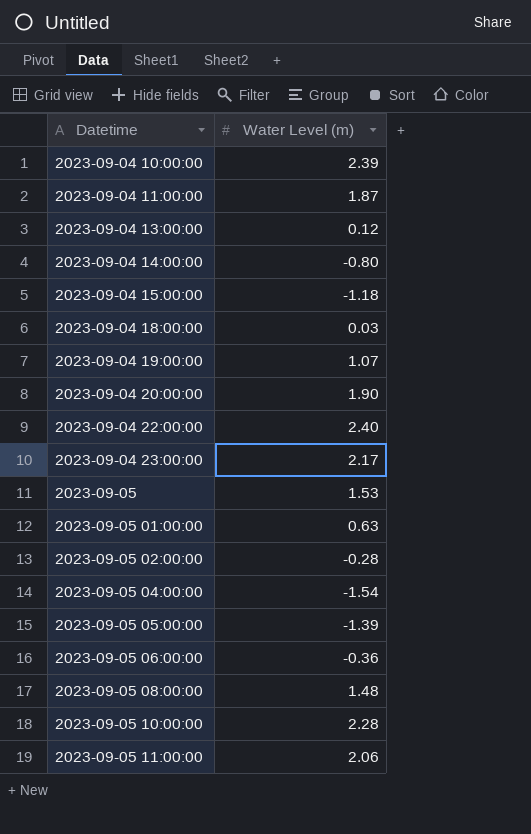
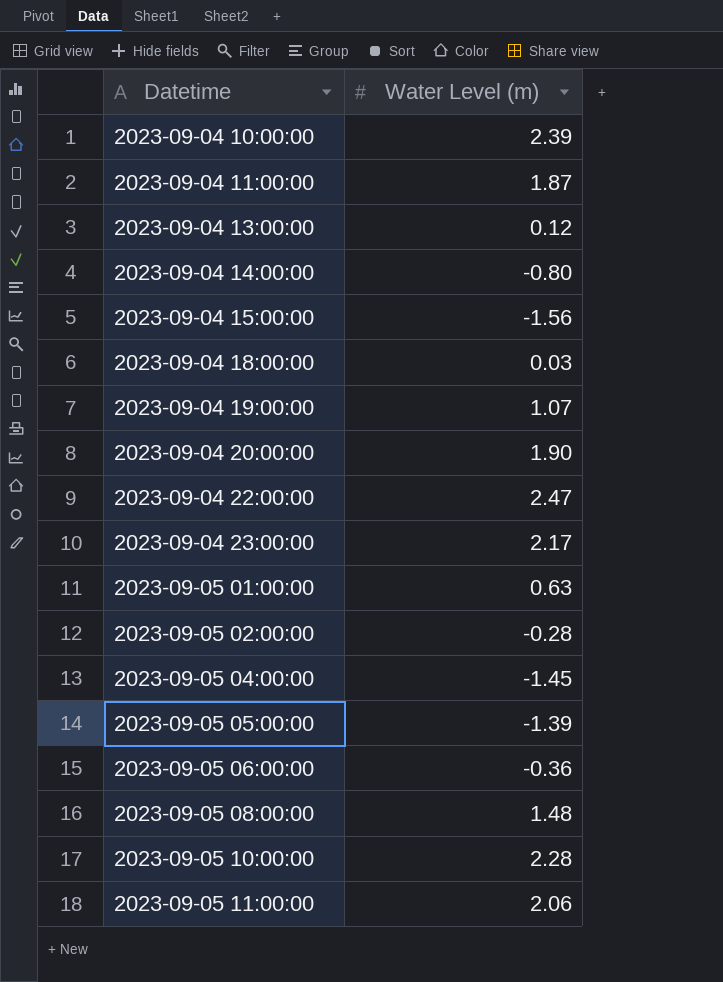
row 2023-09-05: 1.53 -> none
2023-09-04 15:00:00 | Water Level (m): -1.18 -> -1.56
2023-09-04 22:00:00 | Water Level (m): 2.40 -> 2.47
2023-09-05 04:00:00 | Water Level (m): -1.54 -> -1.45

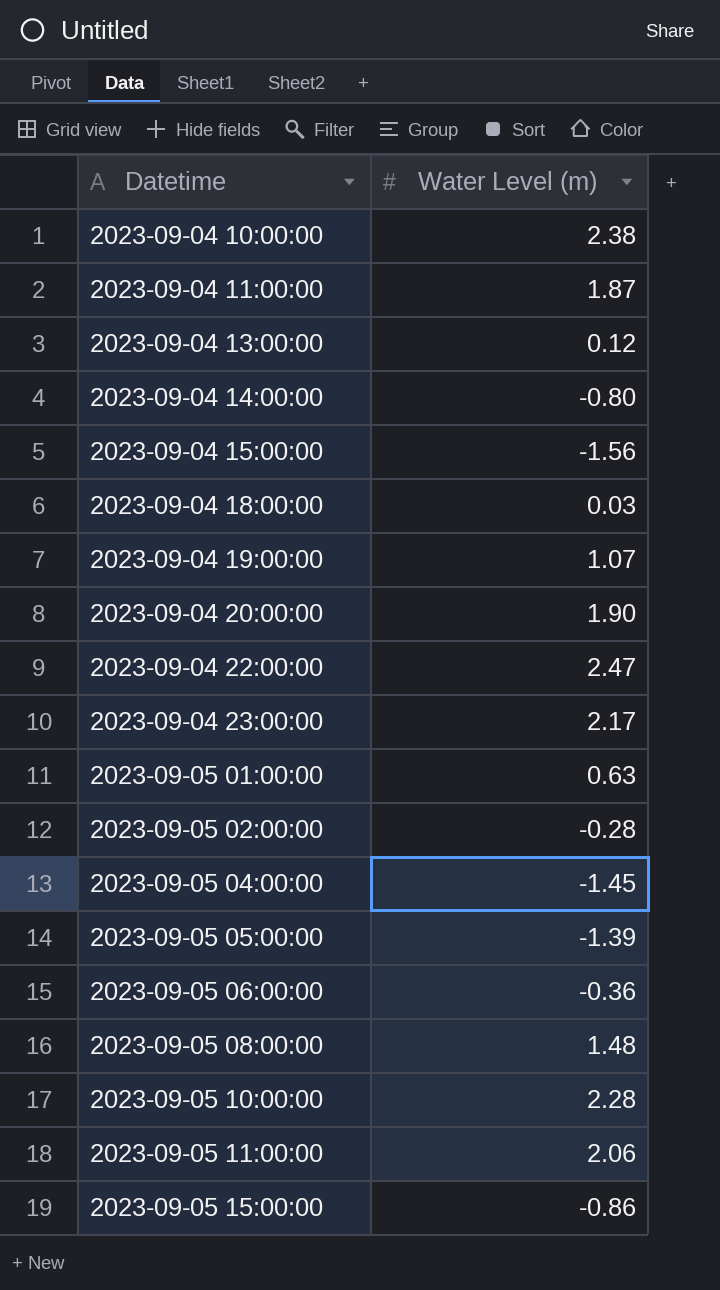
2023-09-04 10:00:00 | Water Level (m): 2.39 -> 2.38
row 2023-09-05 15:00:00: none -> -0.86

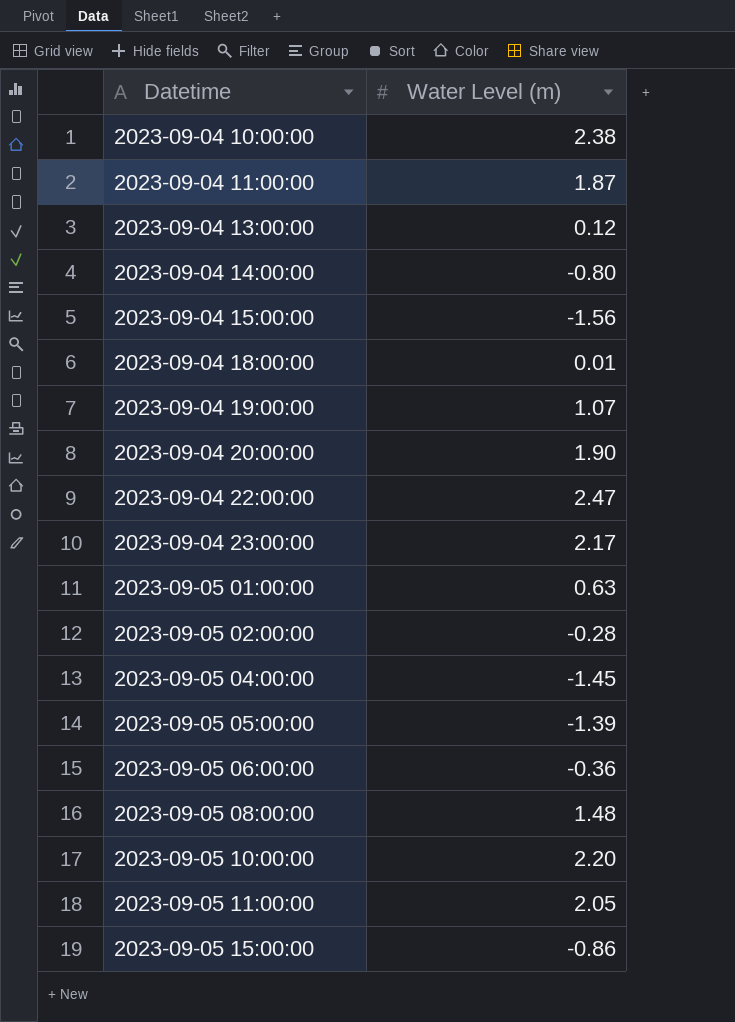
2023-09-04 18:00:00 | Water Level (m): 0.03 -> 0.01
2023-09-05 10:00:00 | Water Level (m): 2.28 -> 2.20
2023-09-05 11:00:00 | Water Level (m): 2.06 -> 2.05

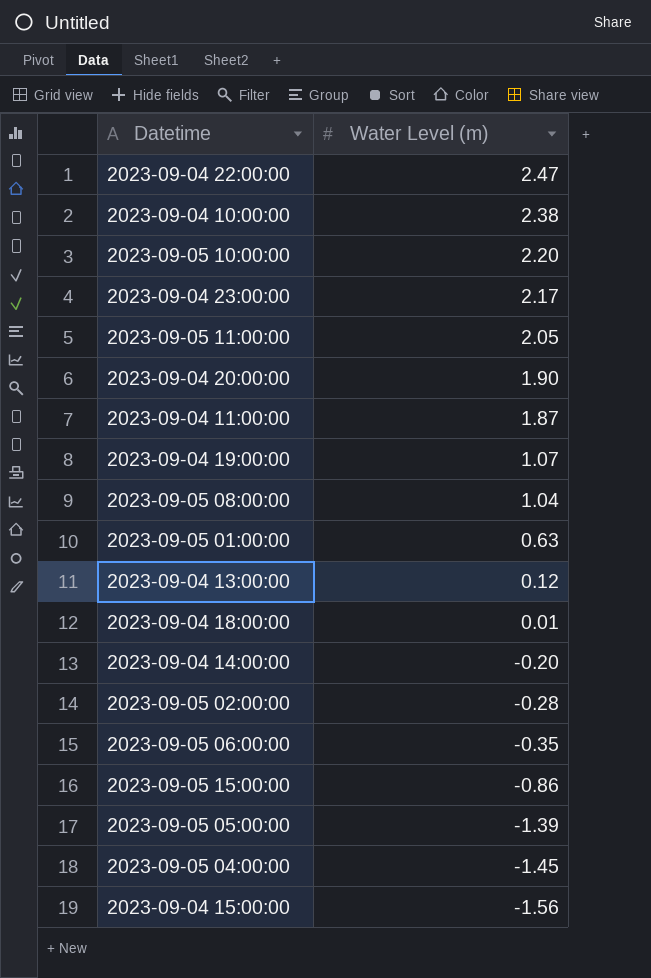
row order: Datetime ascending -> Water Level (m) descending
2023-09-05 08:00:00 | Water Level (m): 1.48 -> 1.04
2023-09-04 14:00:00 | Water Level (m): -0.80 -> -0.20
2023-09-05 06:00:00 | Water Level (m): -0.36 -> -0.35

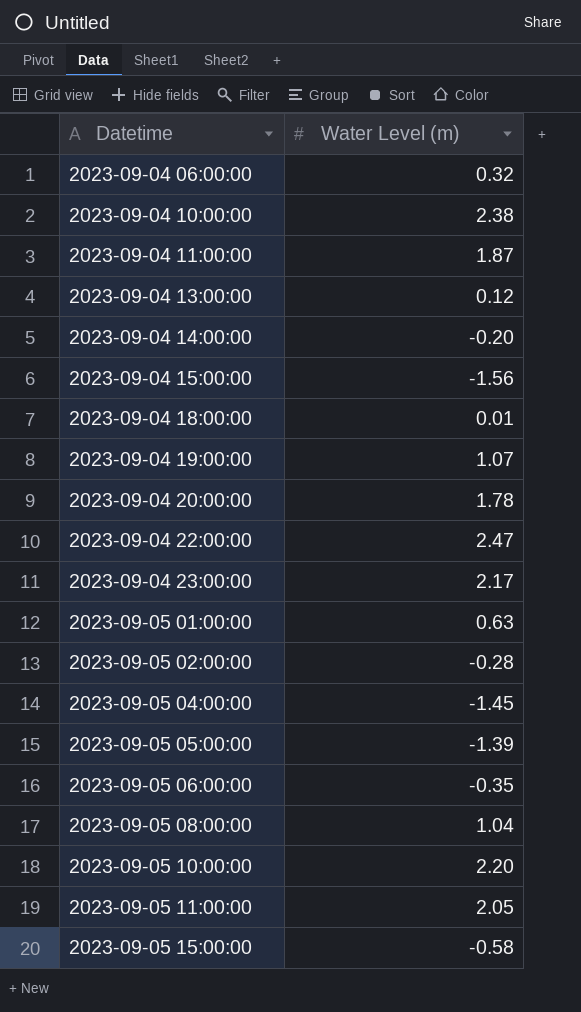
row order: Water Level (m) descending -> Datetime ascending
row 2023-09-04 06:00:00: none -> 0.32
2023-09-04 20:00:00 | Water Level (m): 1.90 -> 1.78
2023-09-05 15:00:00 | Water Level (m): -0.86 -> -0.58

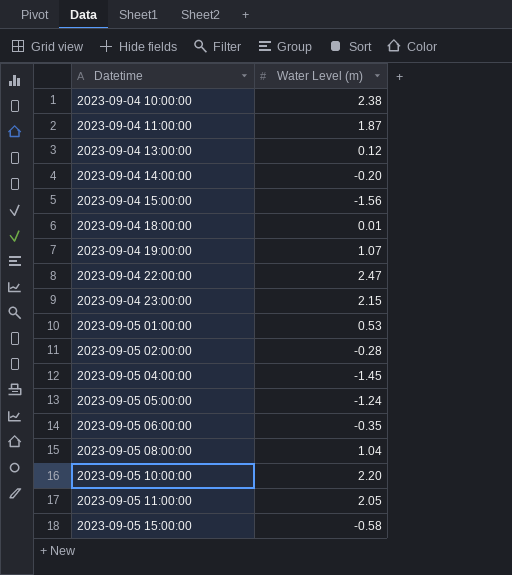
row 2023-09-04 06:00:00: 0.32 -> none
row 2023-09-04 20:00:00: 1.78 -> none
2023-09-04 23:00:00 | Water Level (m): 2.17 -> 2.15
2023-09-05 01:00:00 | Water Level (m): 0.63 -> 0.53
2023-09-05 05:00:00 | Water Level (m): -1.39 -> -1.24

